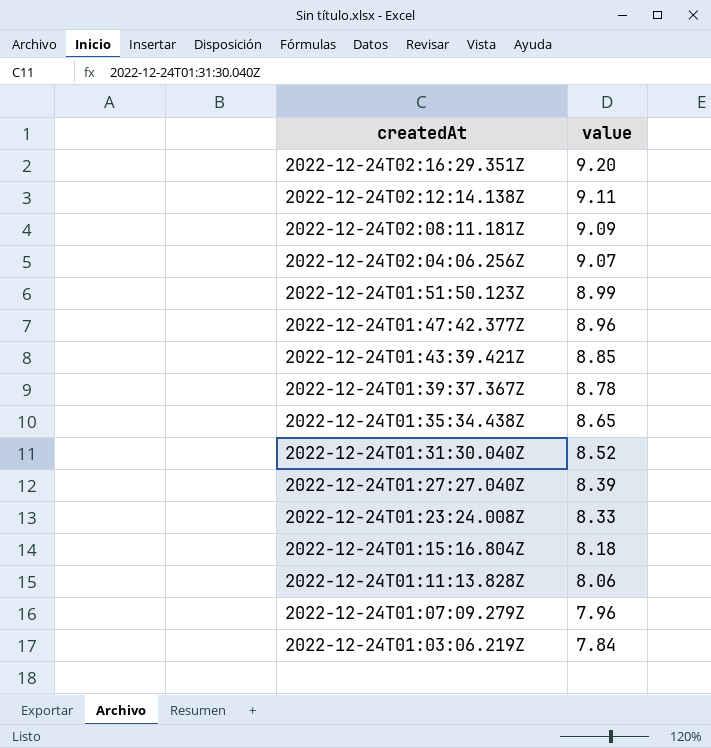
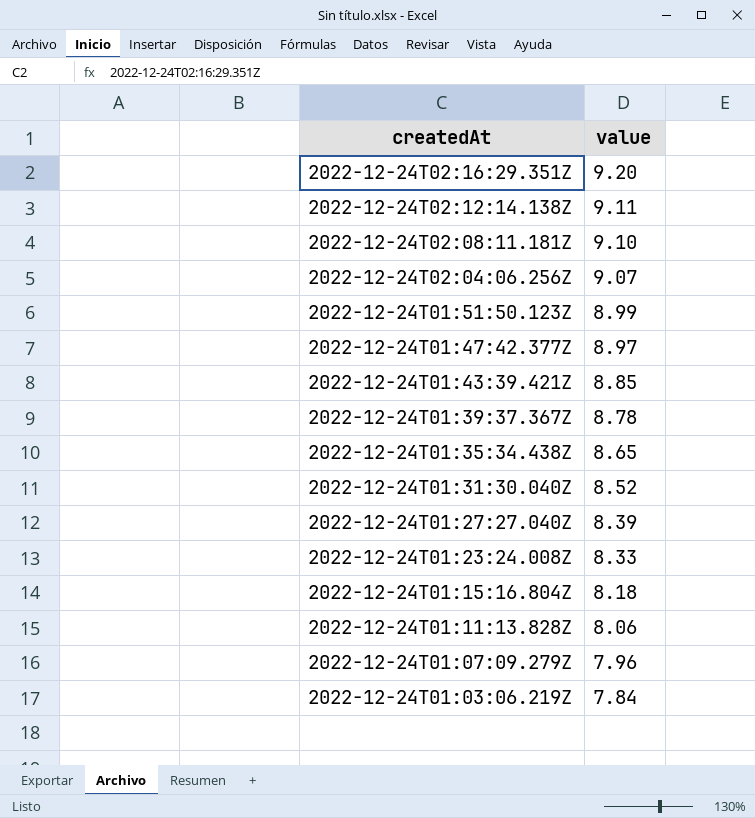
2022-12-24T02:08:11.181Z | value: 9.09 -> 9.10
2022-12-24T01:47:42.377Z | value: 8.96 -> 8.97

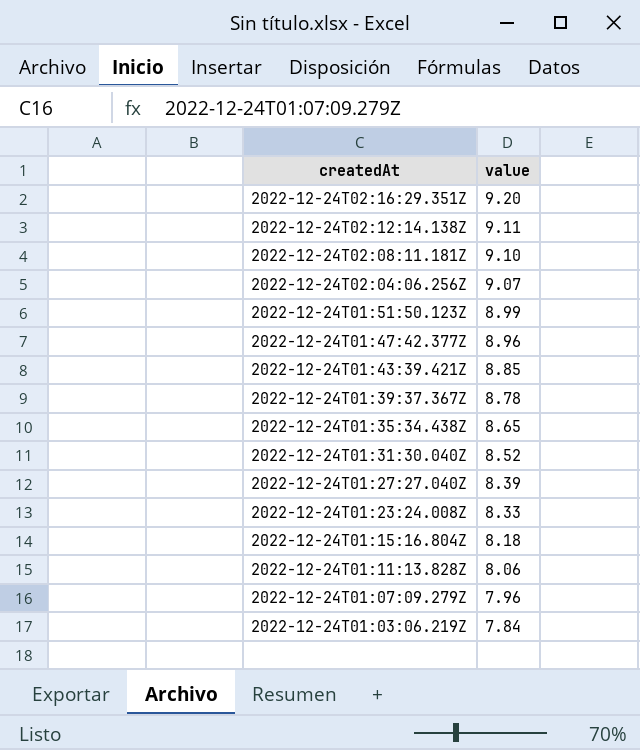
2022-12-24T01:47:42.377Z | value: 8.97 -> 8.96

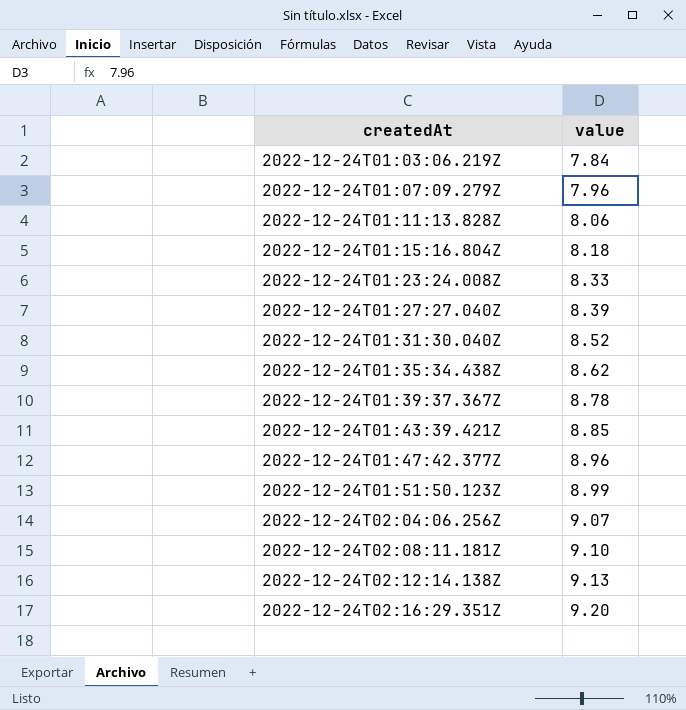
row order: createdAt descending -> createdAt ascending
2022-12-24T01:35:34.438Z | value: 8.65 -> 8.62
2022-12-24T02:12:14.138Z | value: 9.11 -> 9.13

